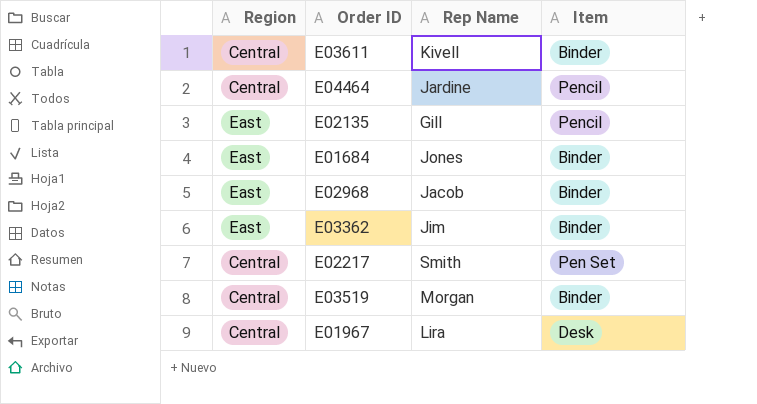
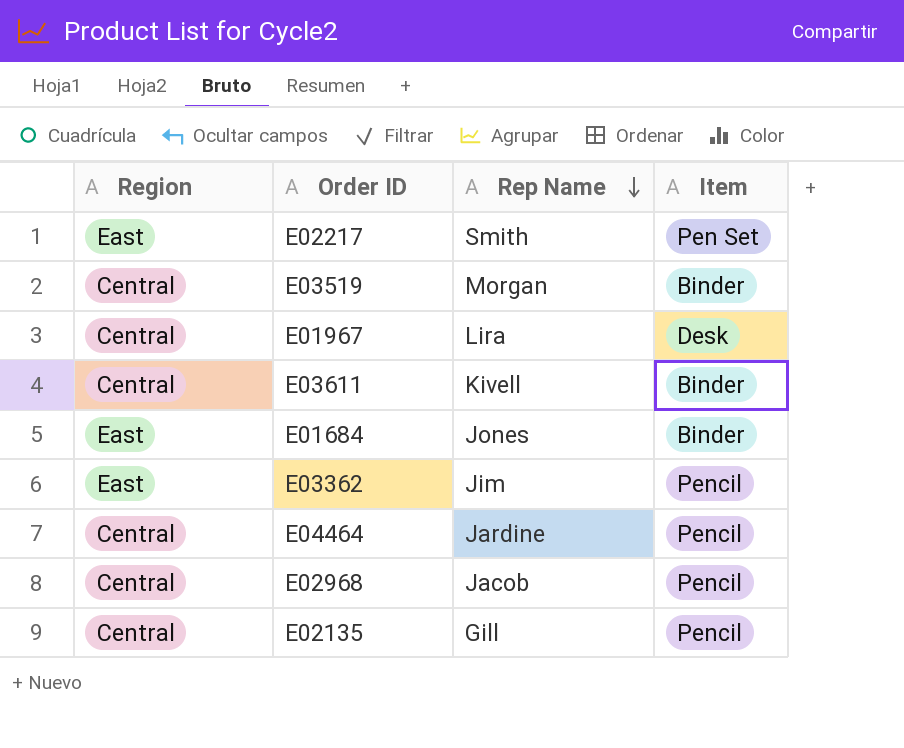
row order: none -> Rep Name descending
E02217 | Region: Central -> East
E03362 | Item: Binder -> Pencil
E02968 | Region: East -> Central
E02968 | Item: Binder -> Pencil
E02135 | Region: East -> Central

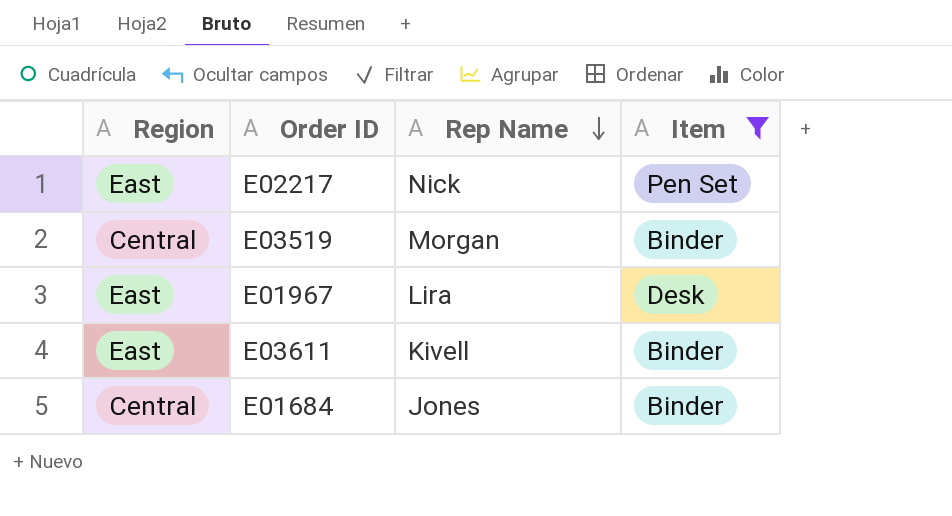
filter: none -> Item != Pencil
E02217 | Rep Name: Smith -> Nick
E01967 | Region: Central -> East
E03611 | Region: Central -> East
E01684 | Region: East -> Central

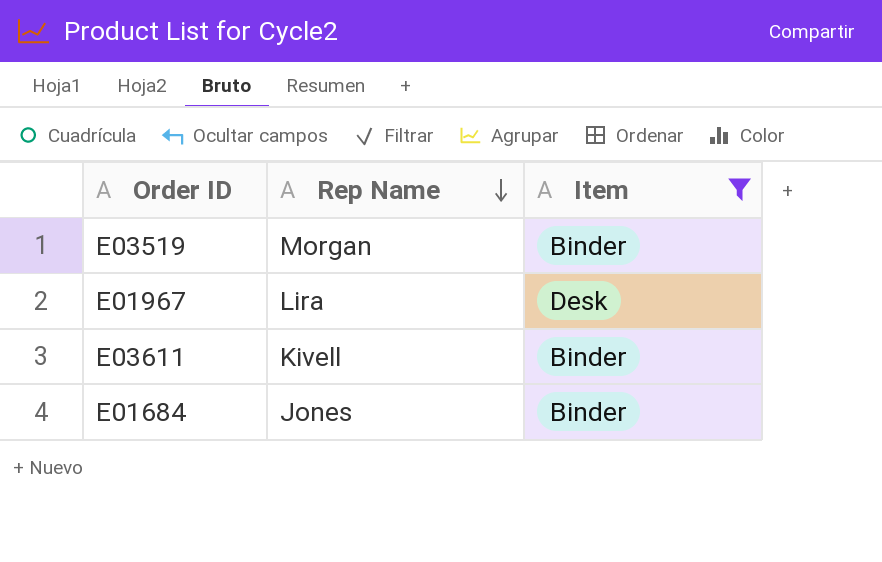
column Region | position: 1 -> none
row E02217: East | Nick | Pen Set -> none

